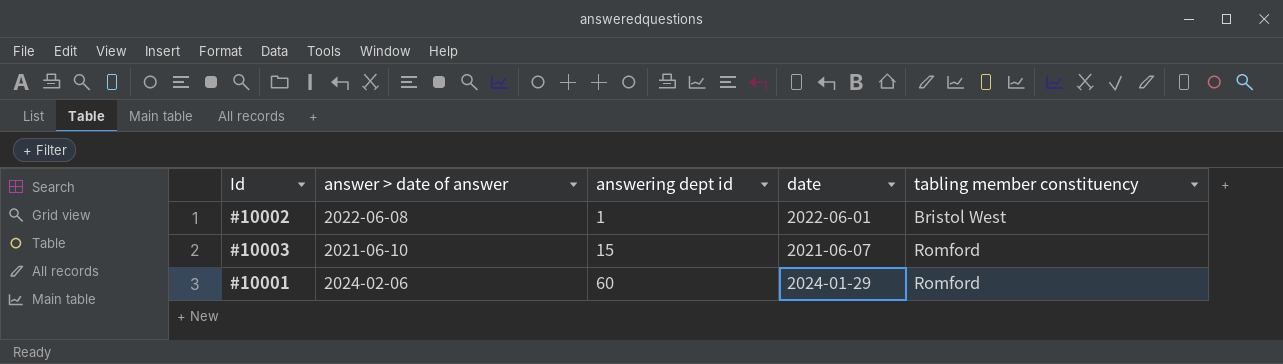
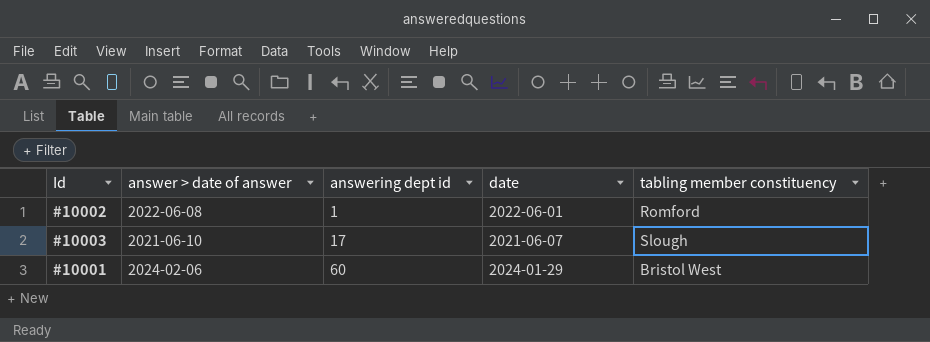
#10002 | tabling member constituency: Bristol West -> Romford
#10003 | answering dept id: 15 -> 17
#10003 | tabling member constituency: Romford -> Slough
#10001 | tabling member constituency: Romford -> Bristol West

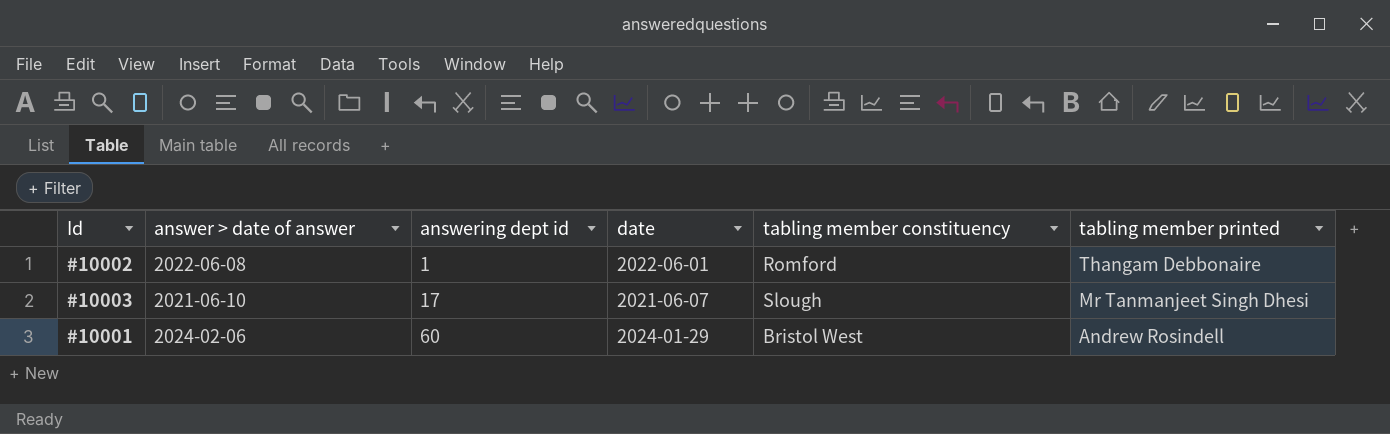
column tabling member printed | position: none -> 6

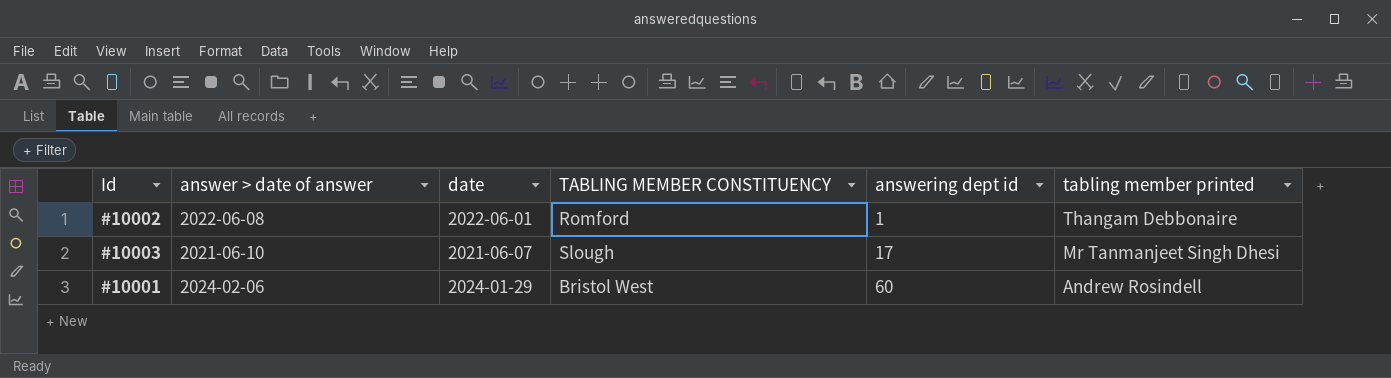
column name: tabling member constituency -> TABLING MEMBER CONSTITUENCY
column answering dept id | position: 3 -> 5

